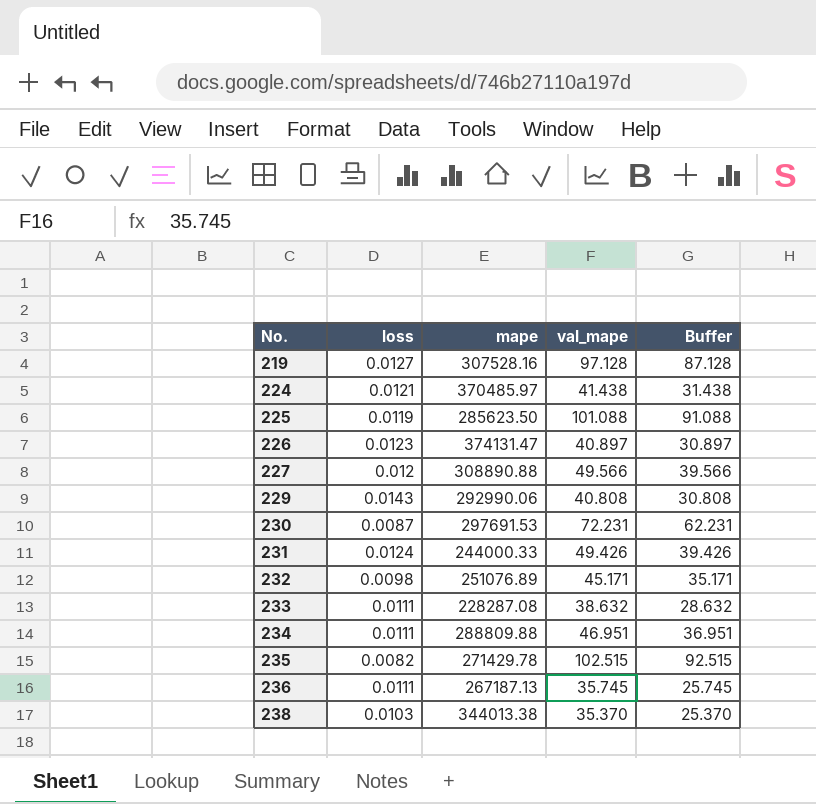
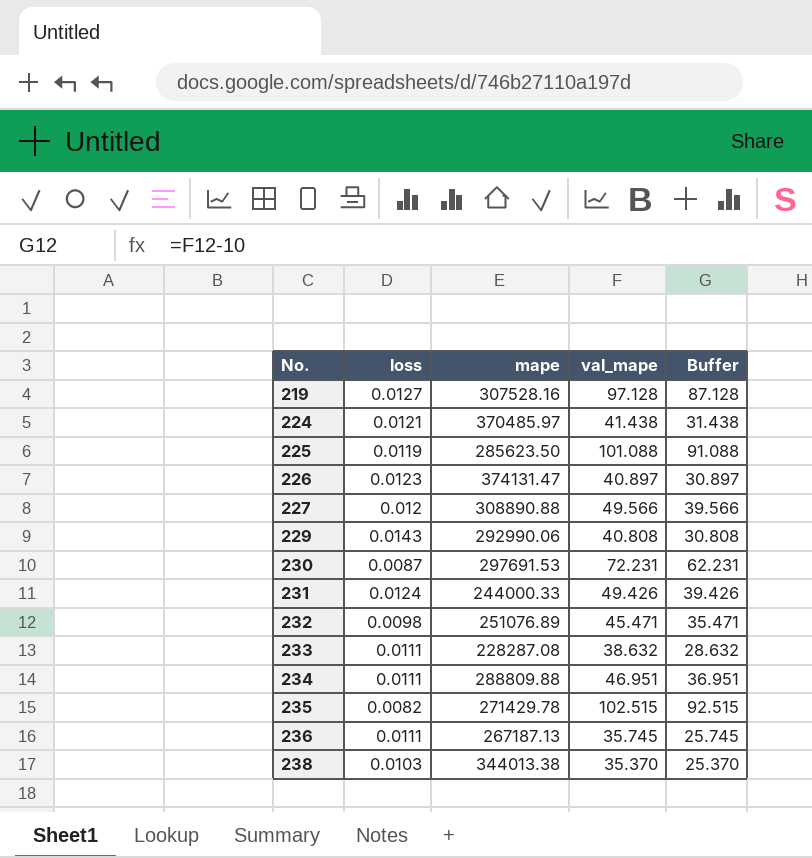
232 | val_mape: 45.171 -> 45.471
232 | Buffer: 35.171 -> 35.471

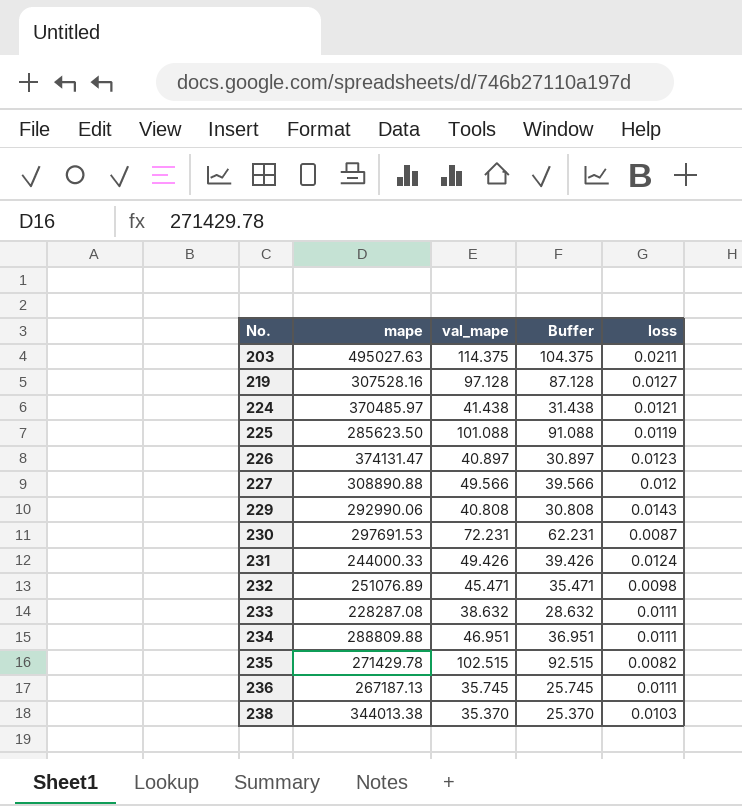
column loss | position: 2 -> 5
row 203: none -> 495027.63 | 114.375 | 104.375 | 0.0211

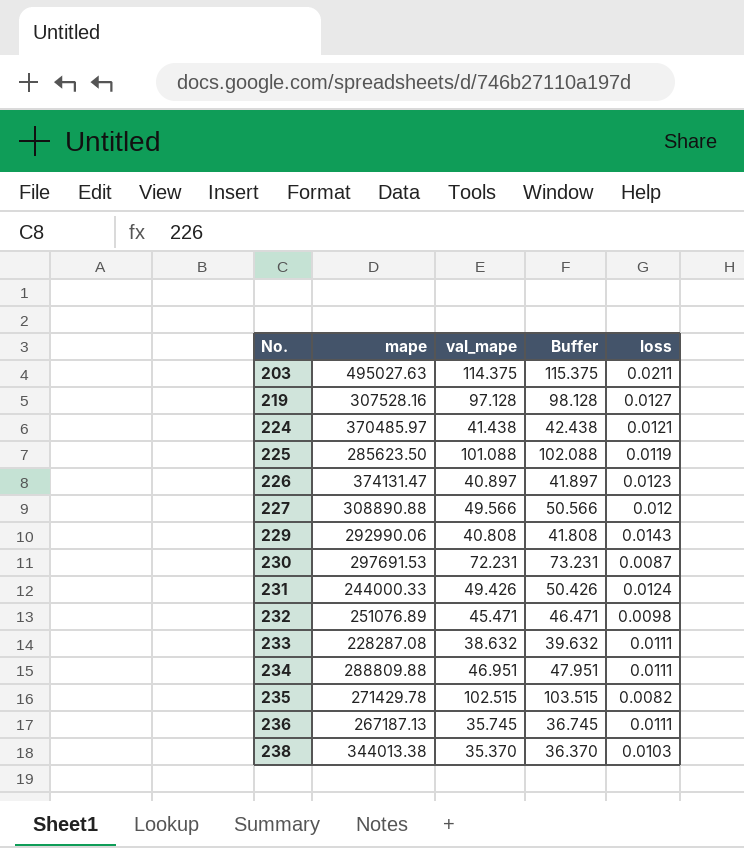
column Buffer | formula: [val_mape] - 10 -> [val_mape] + 1

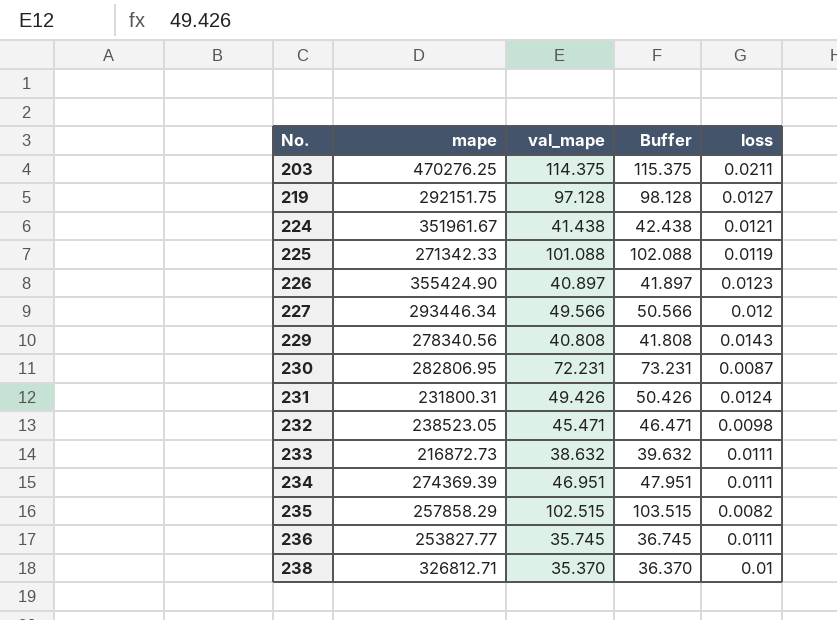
203 | mape: 495027.63 -> 470276.25
219 | mape: 307528.16 -> 292151.75
224 | mape: 370485.97 -> 351961.67
225 | mape: 285623.50 -> 271342.33
226 | mape: 374131.47 -> 355424.90
227 | mape: 308890.88 -> 293446.34
229 | mape: 292990.06 -> 278340.56
230 | mape: 297691.53 -> 282806.95
231 | mape: 244000.33 -> 231800.31
232 | mape: 251076.89 -> 238523.05
233 | mape: 228287.08 -> 216872.73
234 | mape: 288809.88 -> 274369.39
235 | mape: 271429.78 -> 257858.29
236 | mape: 267187.13 -> 253827.77
238 | mape: 344013.38 -> 326812.71
238 | loss: 0.0103 -> 0.01

